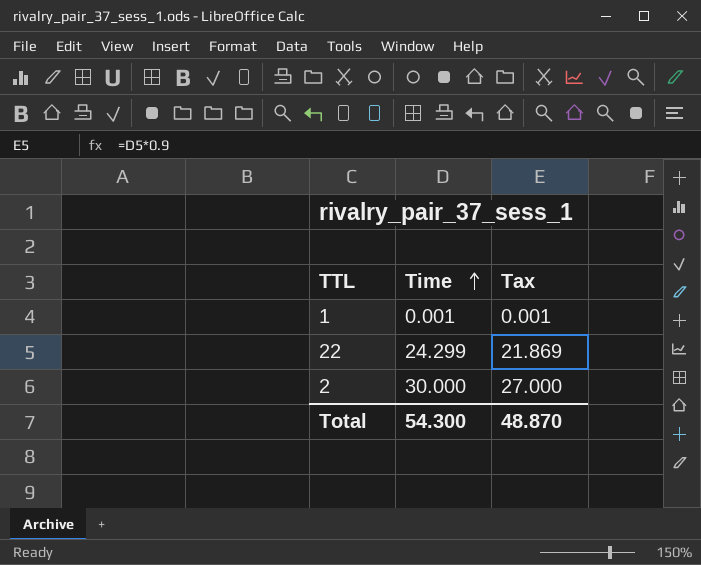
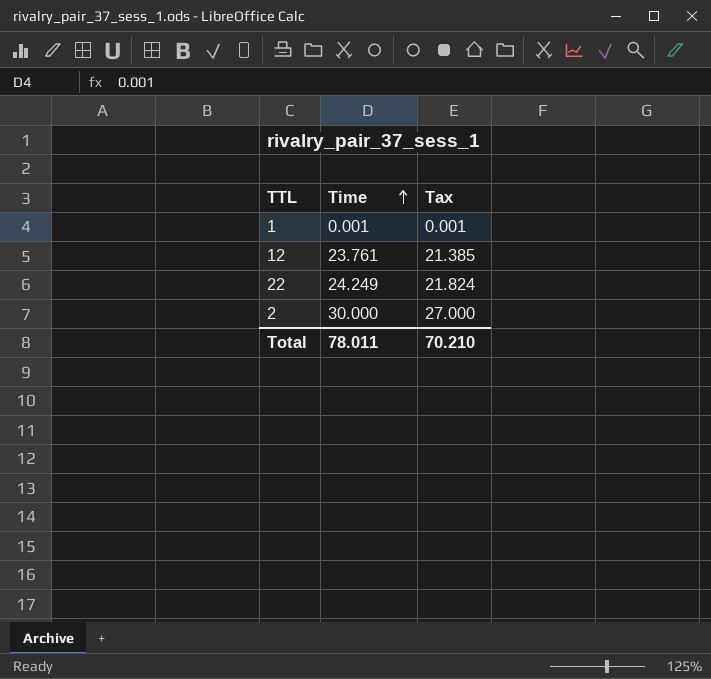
row 12: none -> 23.761 | 21.385
22 | Time: 24.299 -> 24.249
22 | Tax: 21.869 -> 21.824
Total | Time: 54.300 -> 78.011
Total | Tax: 48.870 -> 70.210

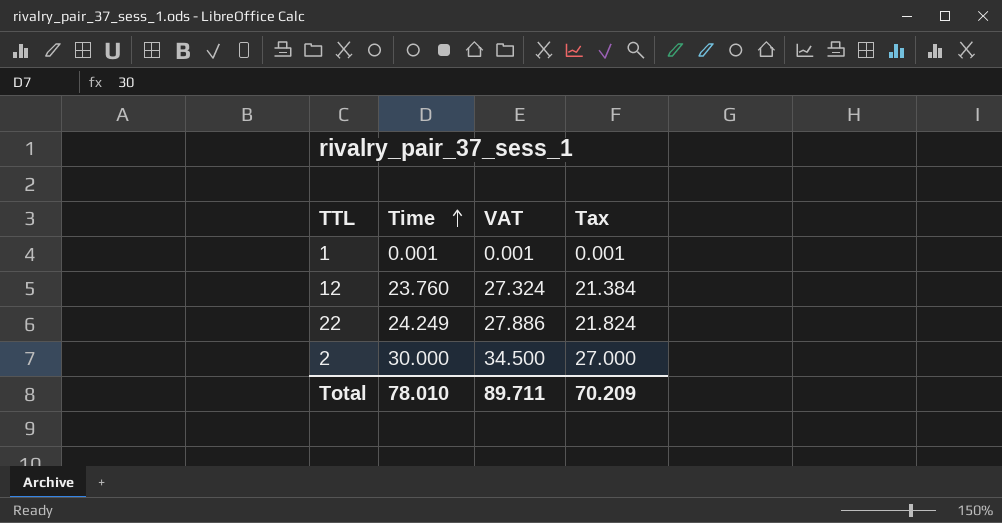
column VAT | formula: none -> [Time] * 1.15
12 | Time: 23.761 -> 23.760
12 | Tax: 21.385 -> 21.384
Total | Time: 78.011 -> 78.010
Total | Tax: 70.210 -> 70.209

